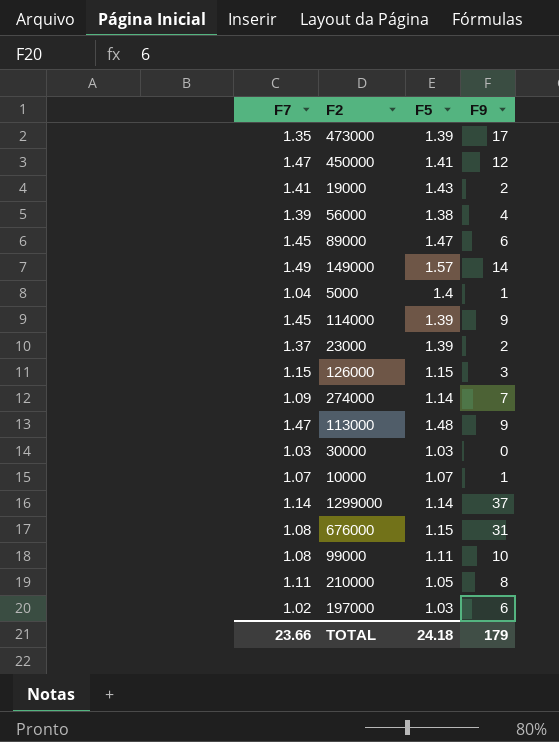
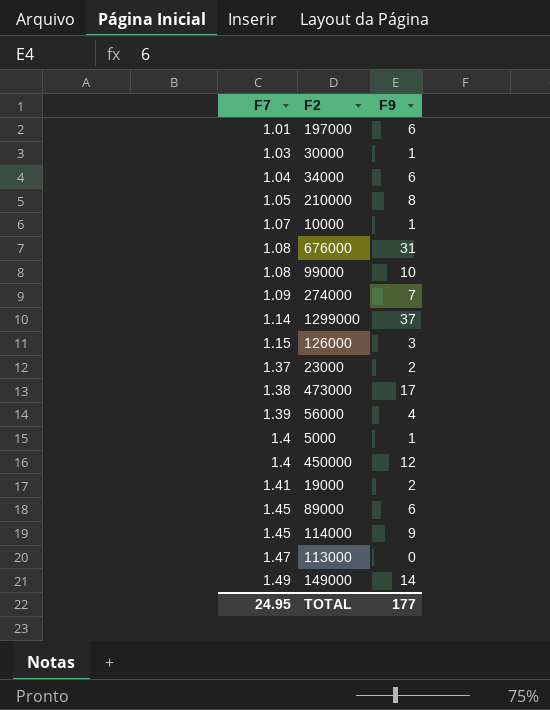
row order: none -> F7 ascending
column F5 | position: 3 -> none
197000 | F7: 1.02 -> 1.01
30000 | F9: 0 -> 1
row 34000: none -> 1.04 | 6
210000 | F7: 1.11 -> 1.05
473000 | F7: 1.35 -> 1.38
5000 | F7: 1.04 -> 1.4
450000 | F7: 1.47 -> 1.4
113000 | F9: 9 -> 0
TOTAL | F7: 23.66 -> 24.95
TOTAL | F9: 179 -> 177

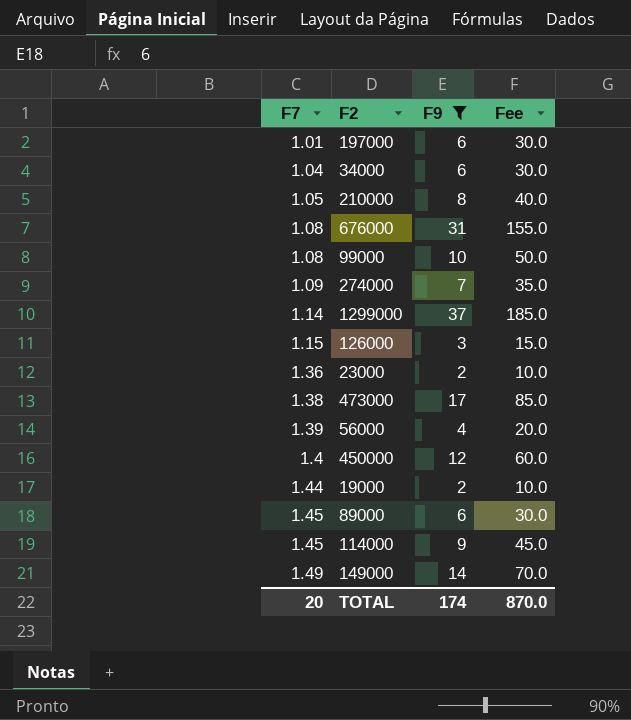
filter: none -> F9 >= 2
column Fee | formula: none -> [F9] * 5
23000 | F7: 1.37 -> 1.36
19000 | F7: 1.41 -> 1.44
TOTAL | F7: 24.95 -> 20
TOTAL | F9: 177 -> 174

